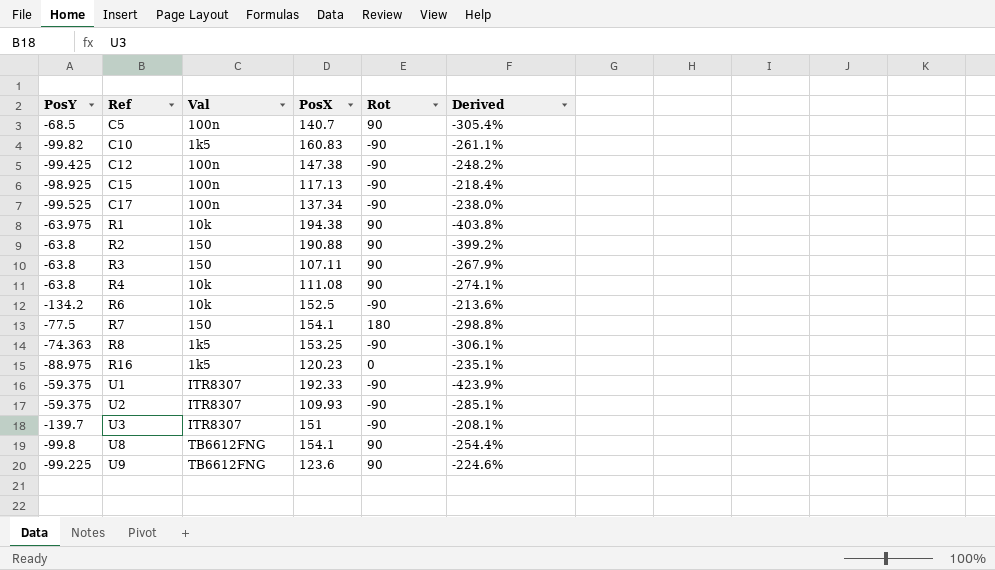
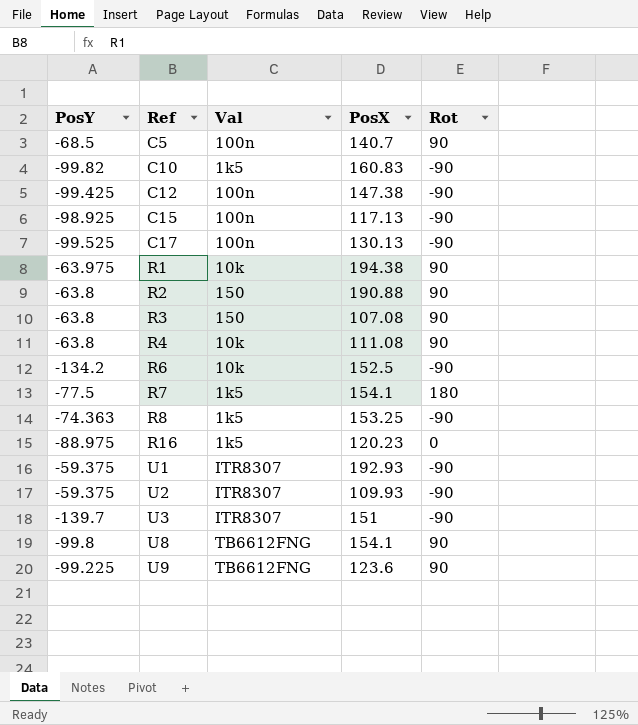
column Derived | formula: ([PosX] - [PosY]) / [PosY] -> none
C17 | PosX: 137.34 -> 130.13
R3 | PosX: 107.11 -> 107.08
R7 | Val: 150 -> 1k5
U1 | PosX: 192.33 -> 192.93

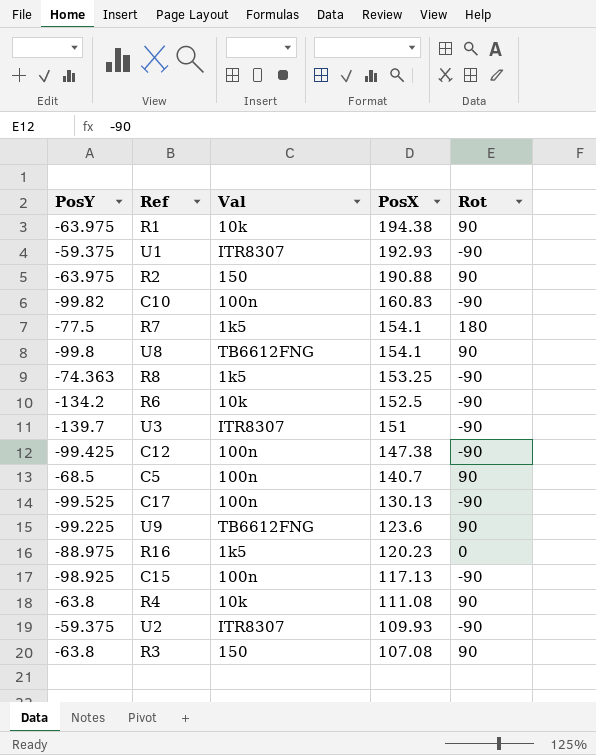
row order: Ref ascending -> PosX descending
R2 | PosY: -63.8 -> -63.975
C10 | Val: 1k5 -> 100n

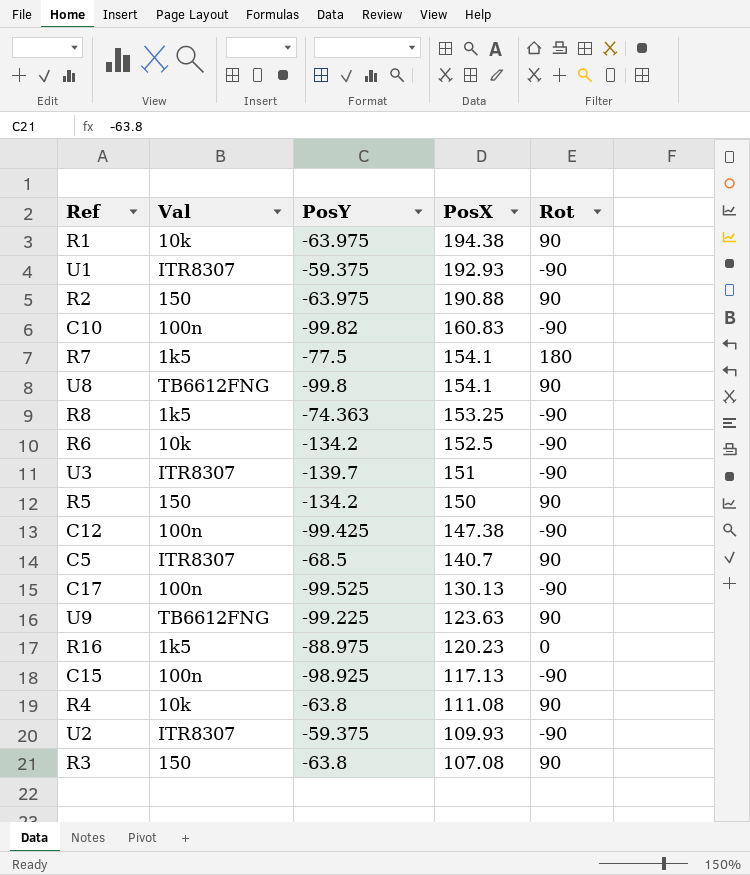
column PosY | position: 1 -> 3
row R5: none -> 150 | -134.2 | 150 | 90
C5 | Val: 100n -> ITR8307
U9 | PosX: 123.6 -> 123.63

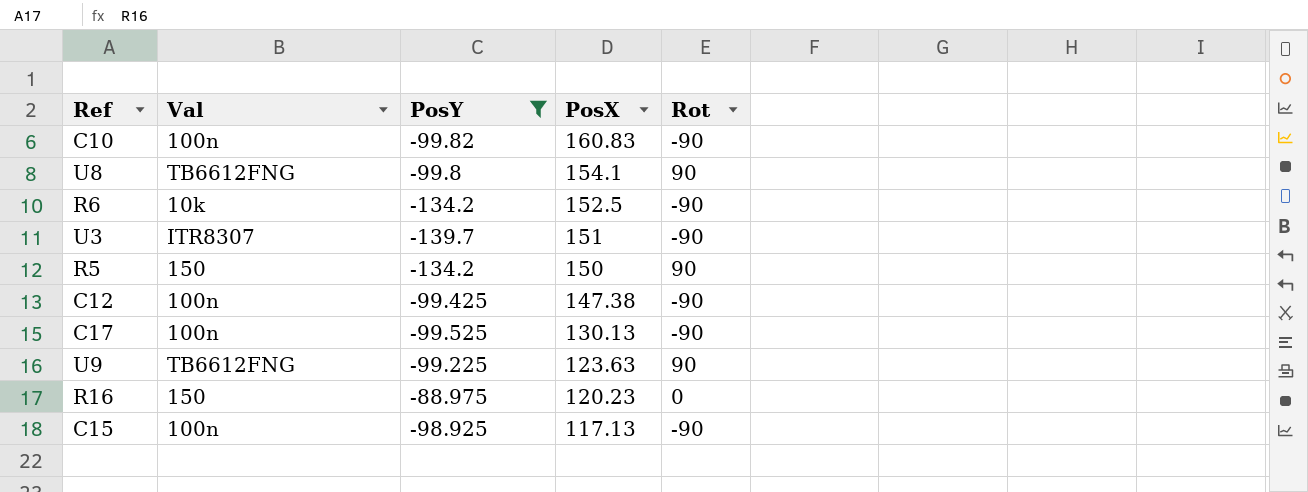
filter: none -> PosY <= -88.975
R16 | Val: 1k5 -> 150

